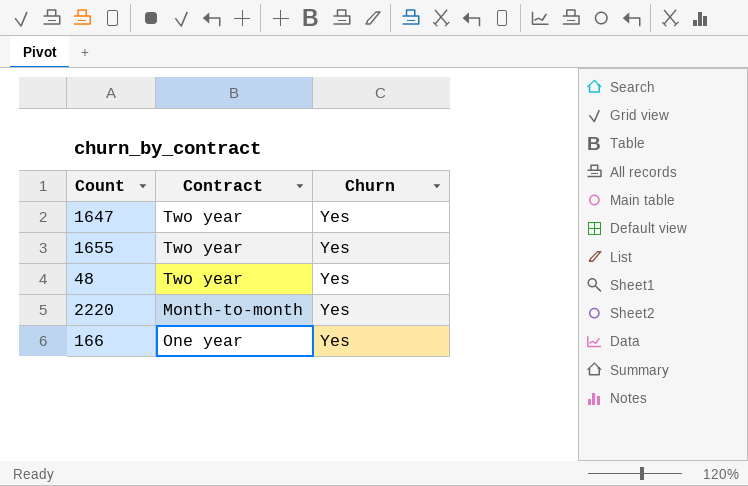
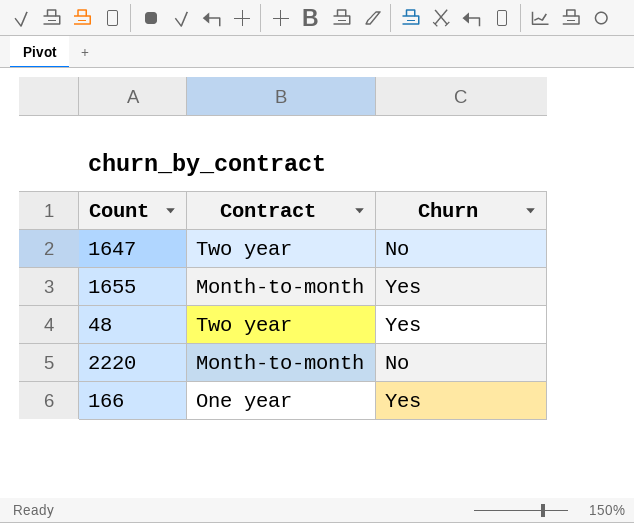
1647 | Churn: Yes -> No
1655 | Contract: Two year -> Month-to-month
2220 | Churn: Yes -> No

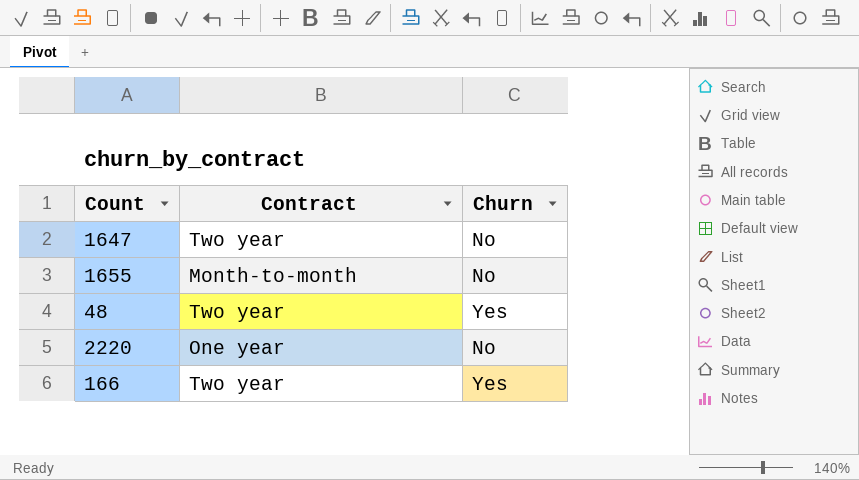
1655 | Churn: Yes -> No
2220 | Contract: Month-to-month -> One year
166 | Contract: One year -> Two year

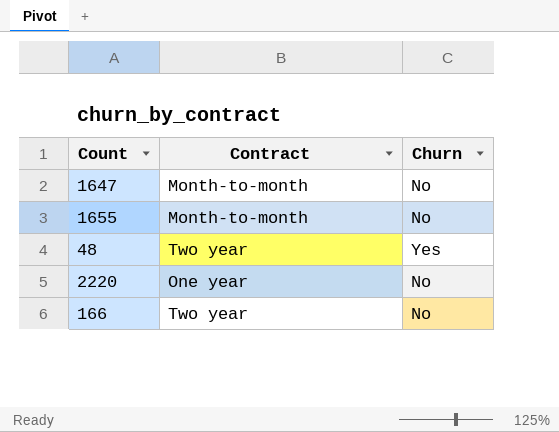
1647 | Contract: Two year -> Month-to-month
166 | Churn: Yes -> No

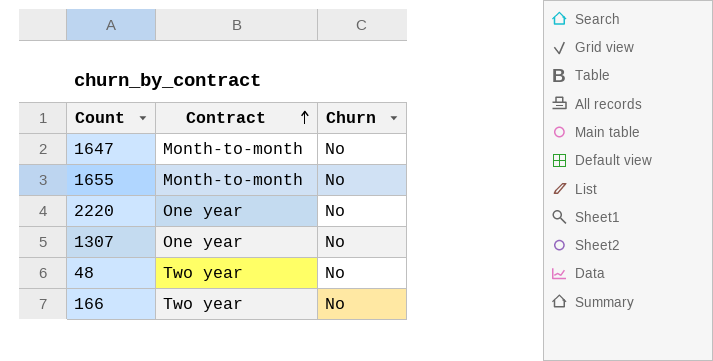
row order: none -> Contract ascending
row 1307: none -> One year | No
48 | Churn: Yes -> No

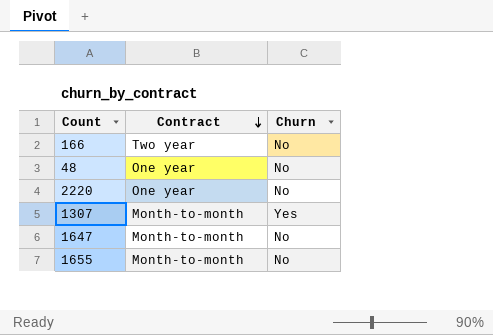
row order: Contract ascending -> Contract descending
48 | Contract: Two year -> One year
1307 | Contract: One year -> Month-to-month
1307 | Churn: No -> Yes

